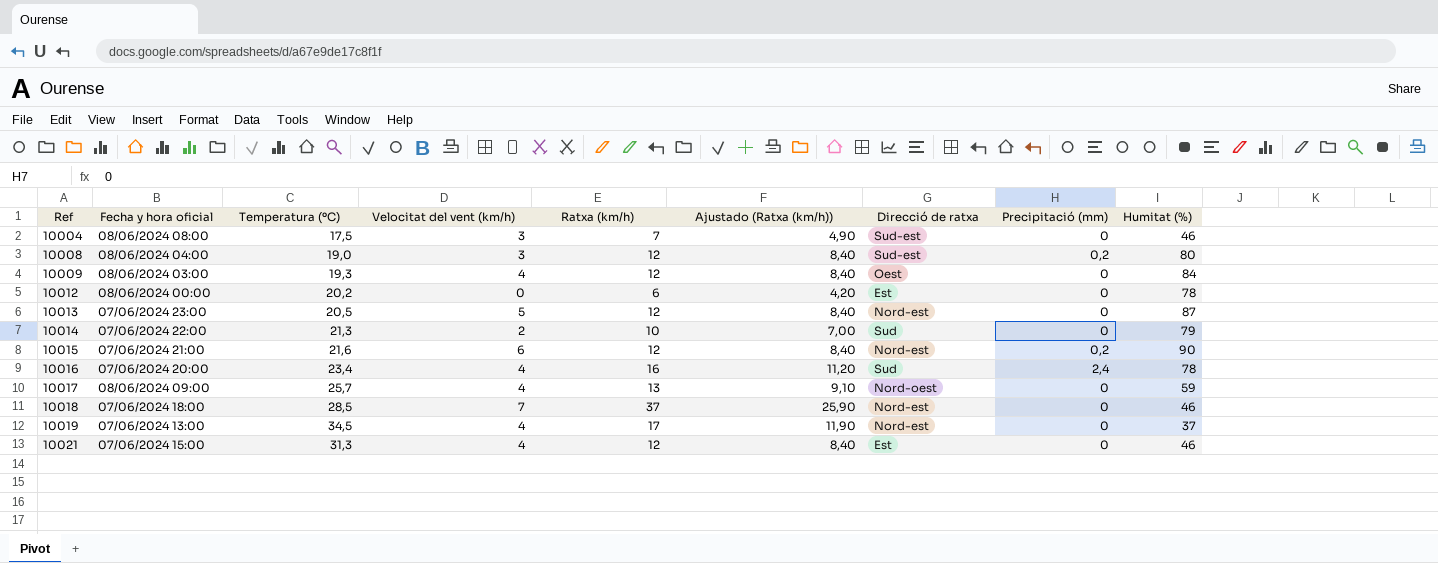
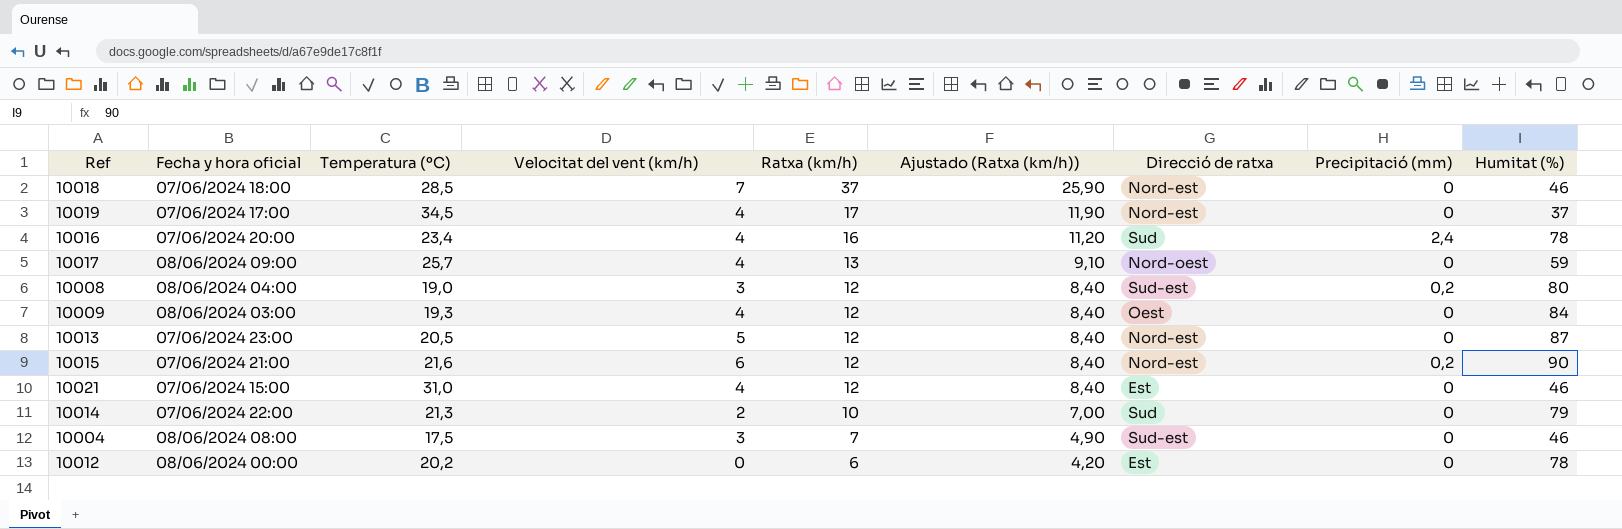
row order: Ref ascending -> Ratxa (km/h) descending
10019 | Fecha y hora oficial: 07/06/2024 13:00 -> 07/06/2024 17:00
10021 | Temperatura (ºC): 31,3 -> 31,0

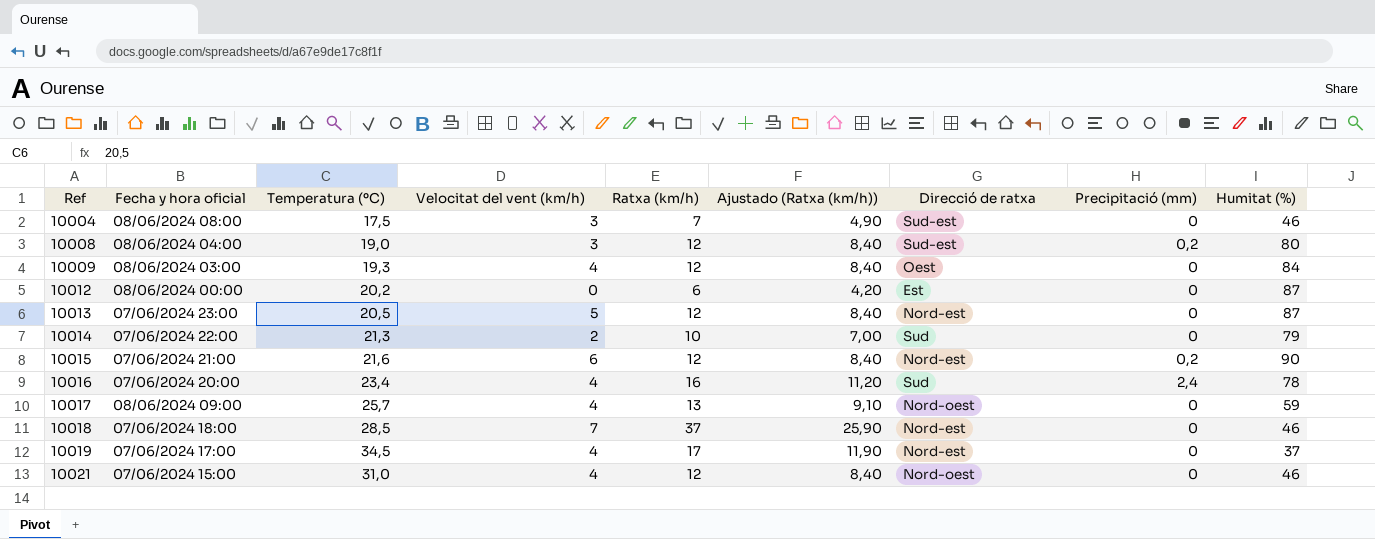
row order: Ratxa (km/h) descending -> Ref ascending
10012 | Humitat (%): 78 -> 87
10021 | Direcció de ratxa: Est -> Nord-oest

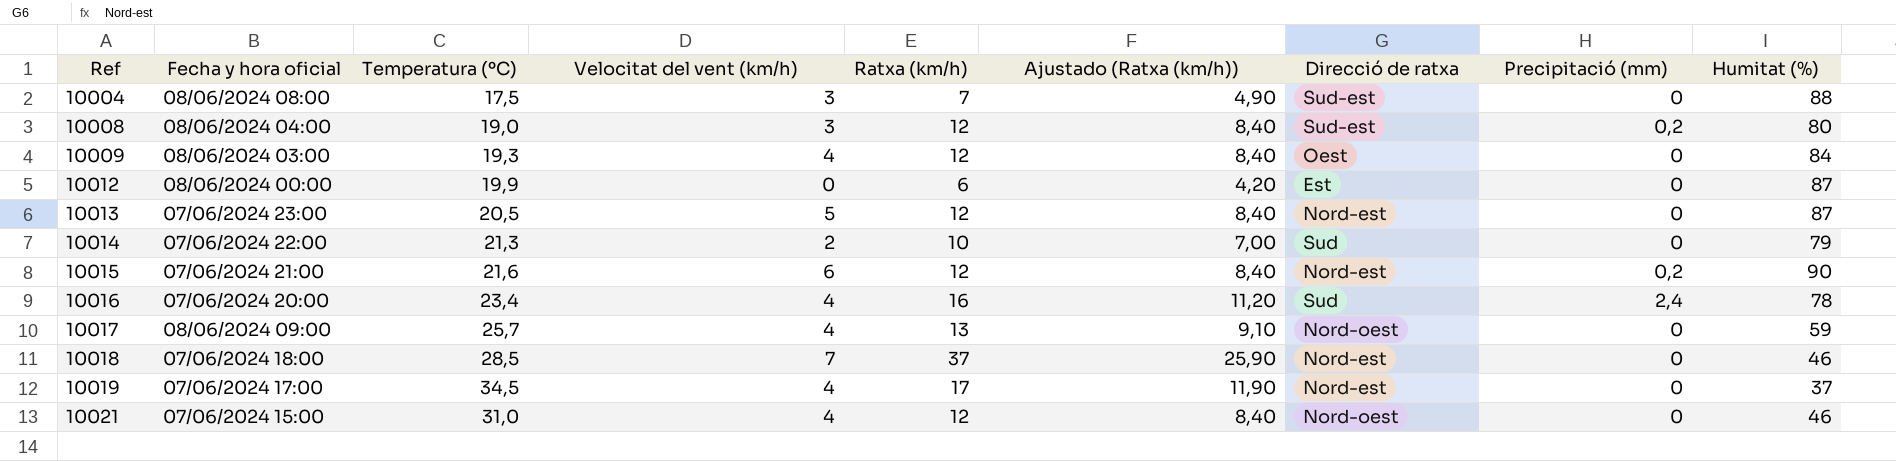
10004 | Humitat (%): 46 -> 88
10012 | Temperatura (ºC): 20,2 -> 19,9

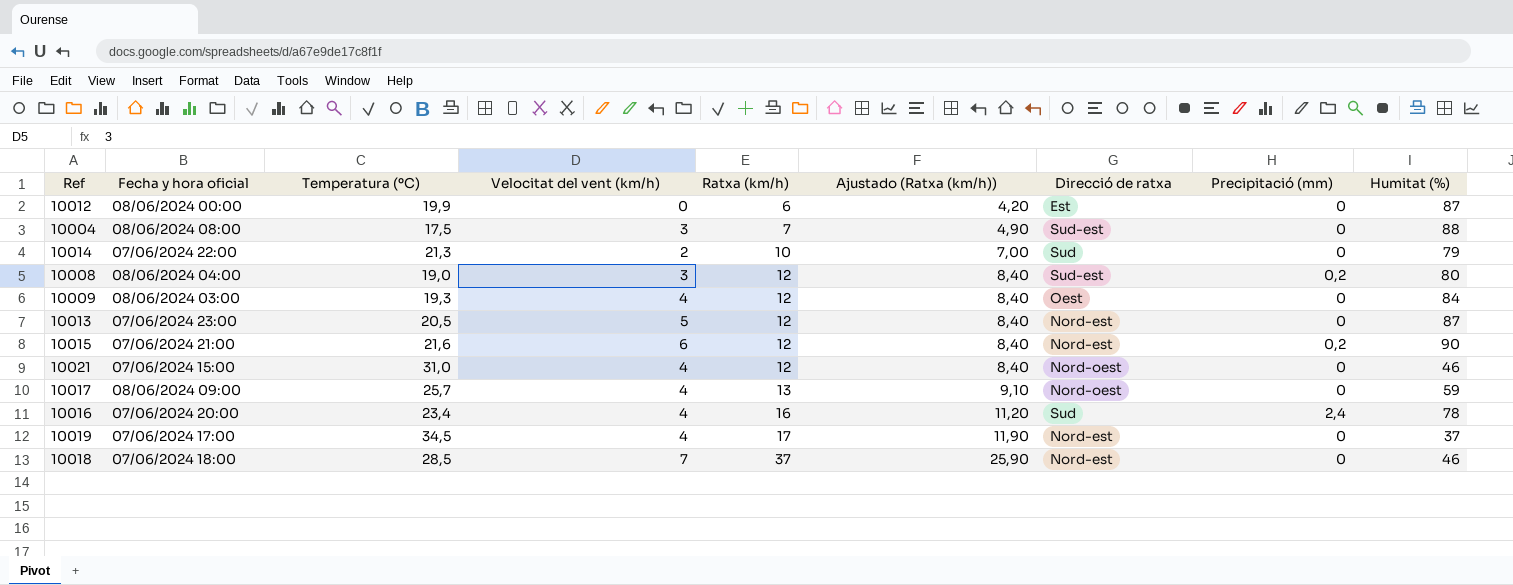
row order: Ref ascending -> Ratxa (km/h) ascending

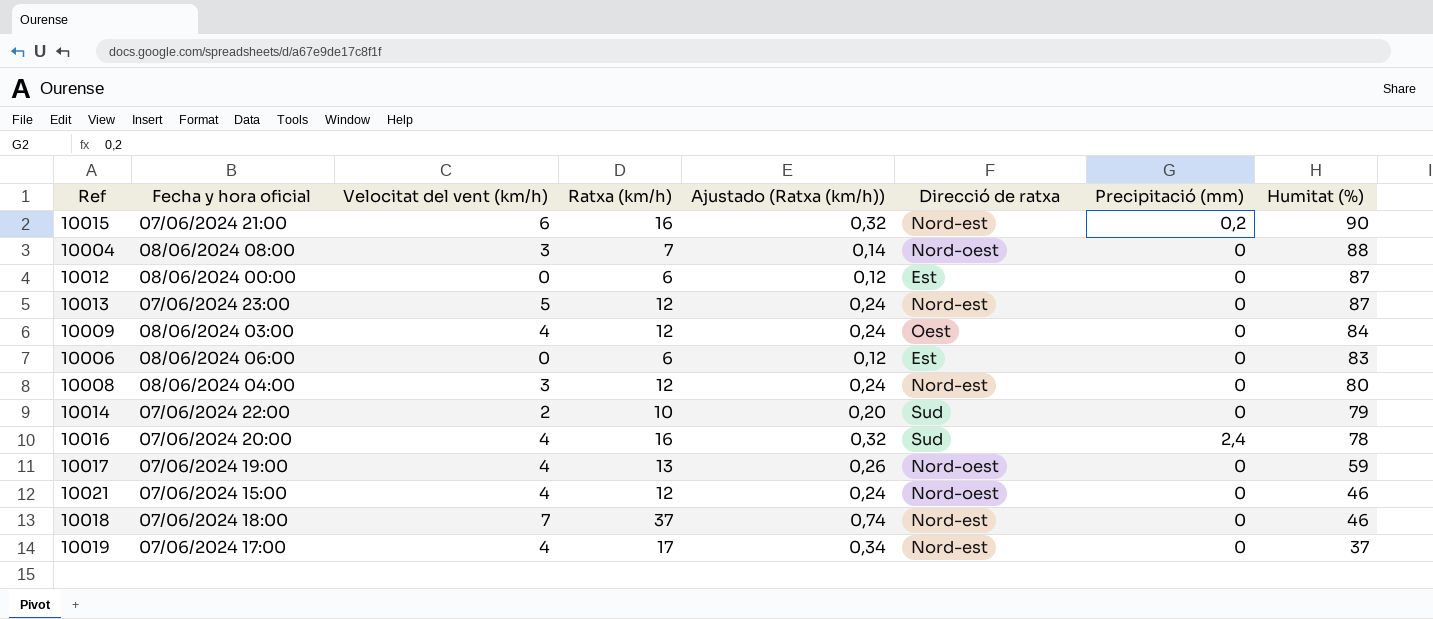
row order: Ratxa (km/h) ascending -> Humitat (%) descending
column Temperatura (ºC) | position: 3 -> none
column Ajustado (Ratxa (km/h)) | formula: [Ratxa (km/h)] * 0,7 -> [Ratxa (km/h)] * 0,02
10015 | Ratxa (km/h): 12 -> 16
10004 | Direcció de ratxa: Sud-est -> Nord-oest
row 10006: none -> 08/06/2024 06:00 | 0 | 6 | 0,12 | Est | 0 | 83
10008 | Direcció de ratxa: Sud-est -> Nord-est
10008 | Precipitació (mm): 0,2 -> 0
10017 | Fecha y hora oficial: 08/06/2024 09:00 -> 07/06/2024 19:00

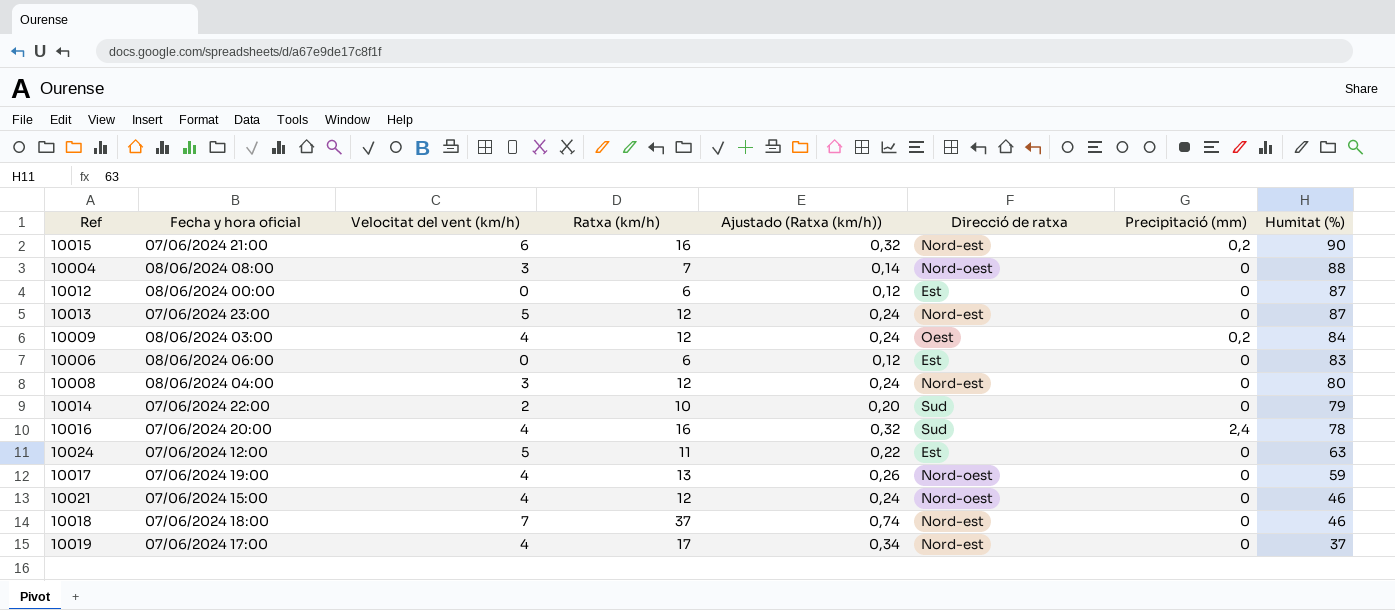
10009 | Precipitació (mm): 0 -> 0,2
row 10024: none -> 07/06/2024 12:00 | 5 | 11 | 0,22 | Est | 0 | 63

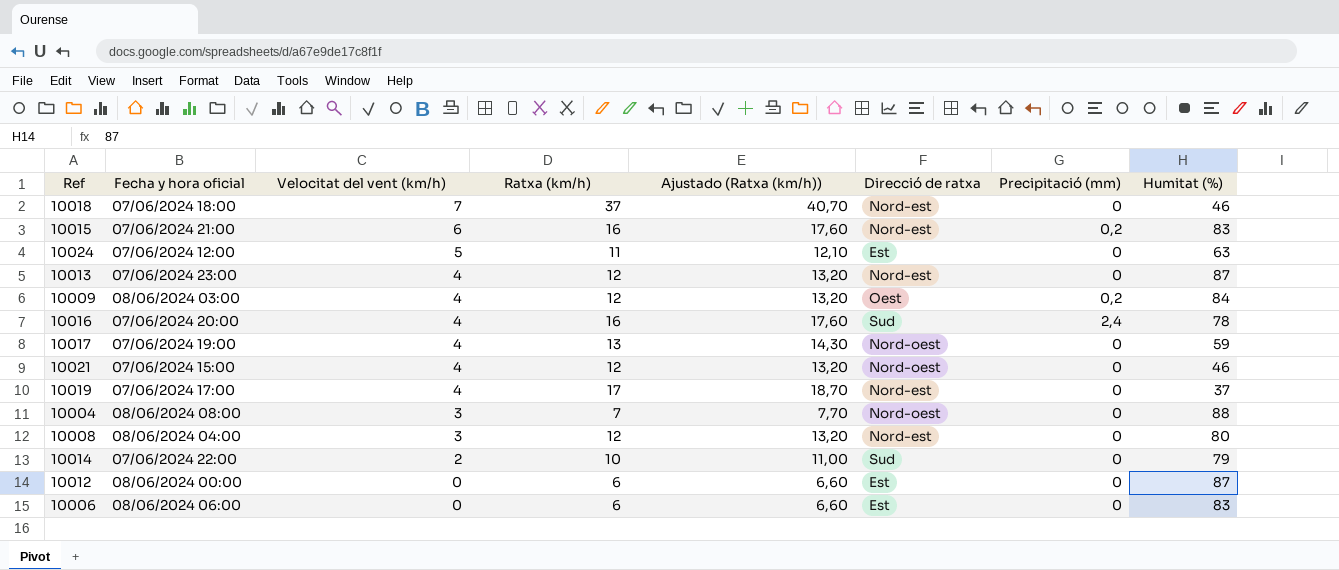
row order: Humitat (%) descending -> Velocitat del vent (km/h) descending
column Ajustado (Ratxa (km/h)) | formula: [Ratxa (km/h)] * 0,02 -> [Ratxa (km/h)] * 1,1
10015 | Humitat (%): 90 -> 83
10013 | Velocitat del vent (km/h): 5 -> 4

